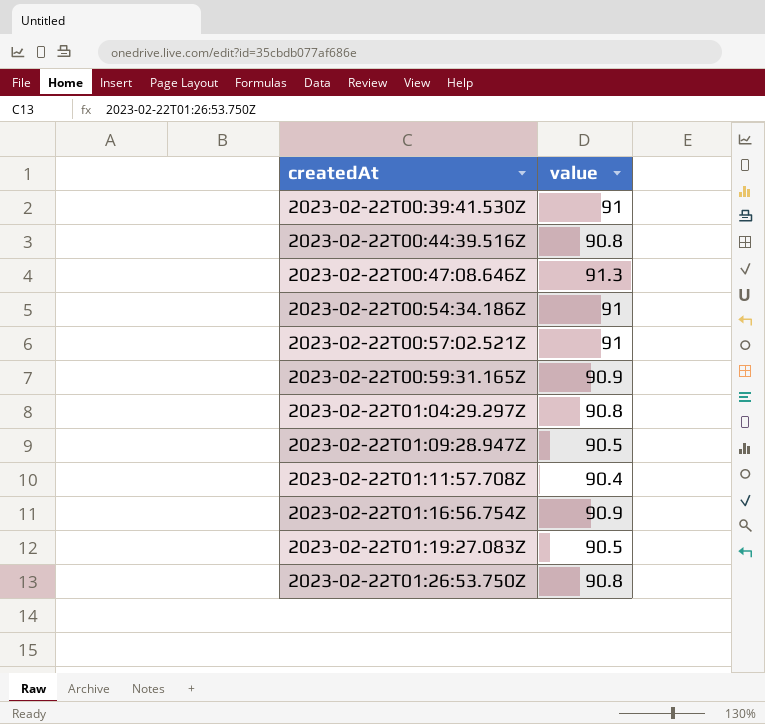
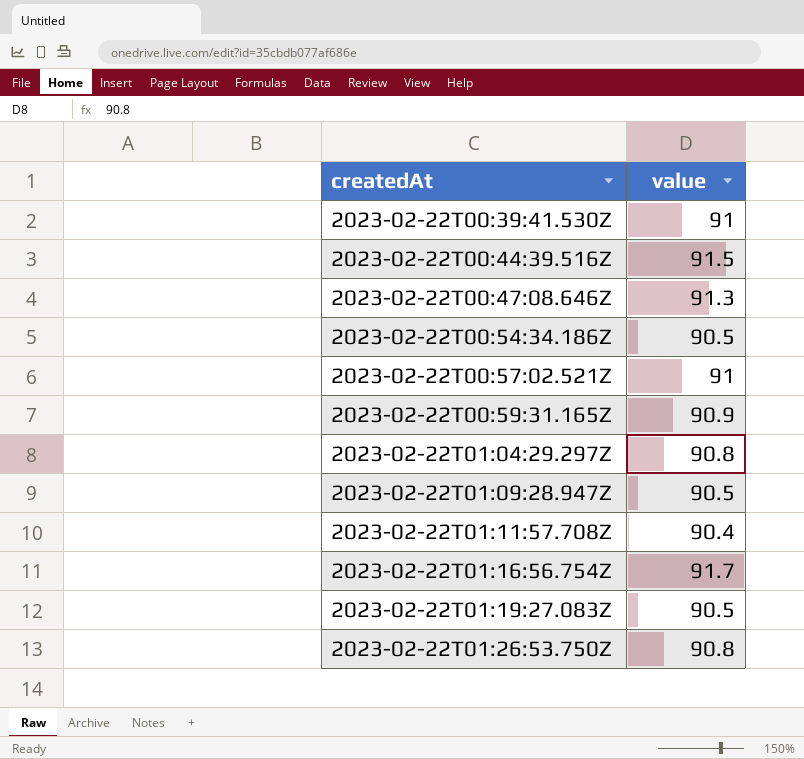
2023-02-22T00:44:39.516Z | value: 90.8 -> 91.5
2023-02-22T00:54:34.186Z | value: 91 -> 90.5
2023-02-22T01:16:56.754Z | value: 90.9 -> 91.7

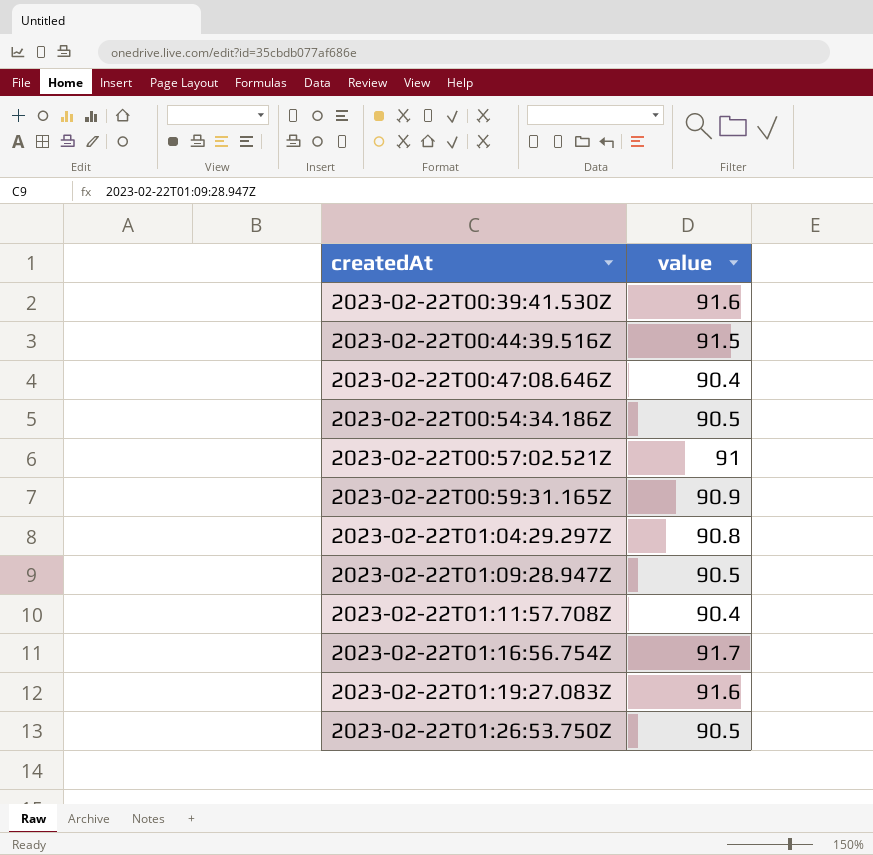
2023-02-22T00:39:41.530Z | value: 91 -> 91.6
2023-02-22T00:47:08.646Z | value: 91.3 -> 90.4
2023-02-22T01:19:27.083Z | value: 90.5 -> 91.6
2023-02-22T01:26:53.750Z | value: 90.8 -> 90.5

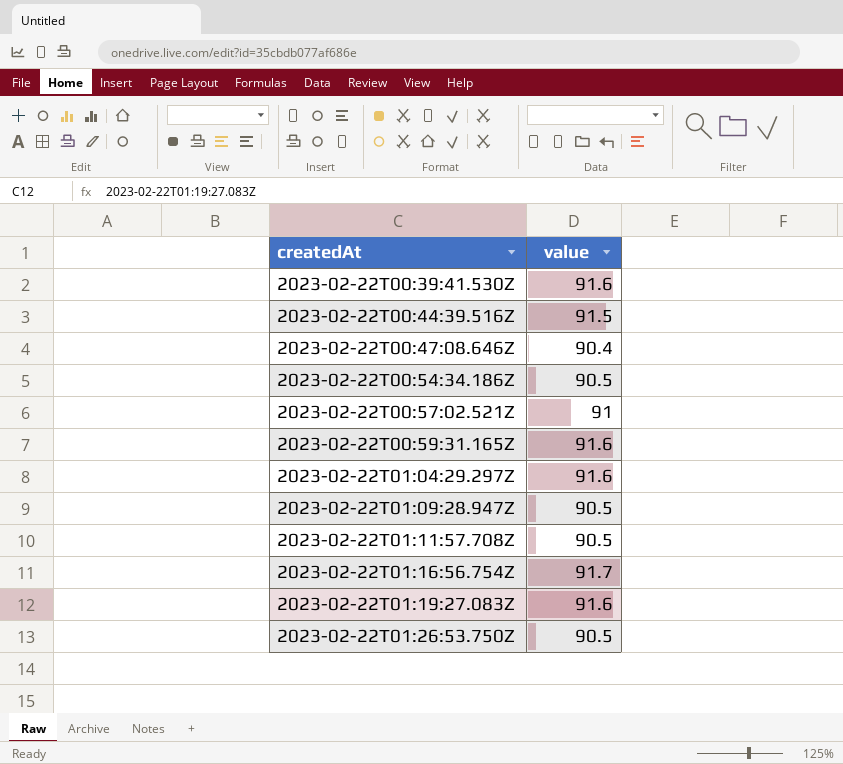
2023-02-22T00:59:31.165Z | value: 90.9 -> 91.6
2023-02-22T01:04:29.297Z | value: 90.8 -> 91.6
2023-02-22T01:11:57.708Z | value: 90.4 -> 90.5

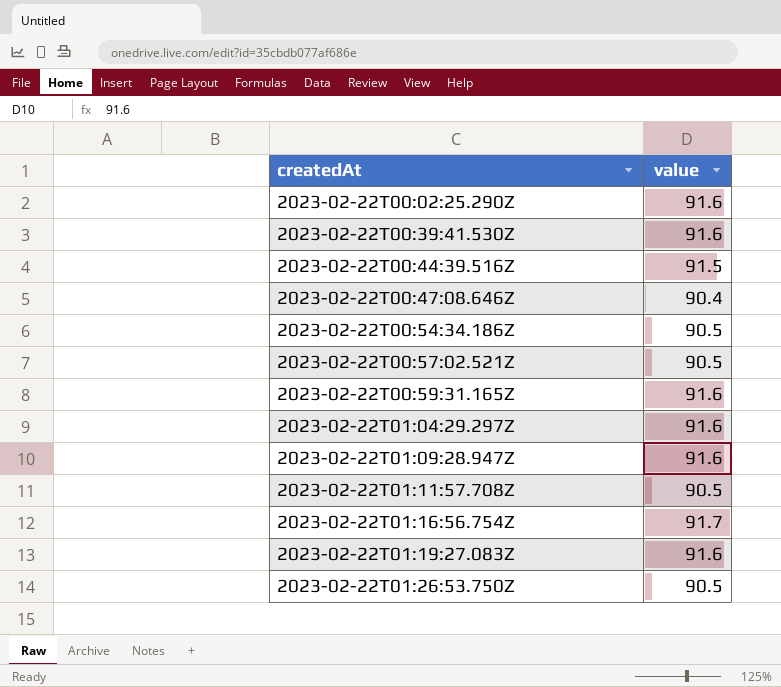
row 2023-02-22T00:02:25.290Z: none -> 91.6
2023-02-22T00:57:02.521Z | value: 91 -> 90.5
2023-02-22T01:09:28.947Z | value: 90.5 -> 91.6

